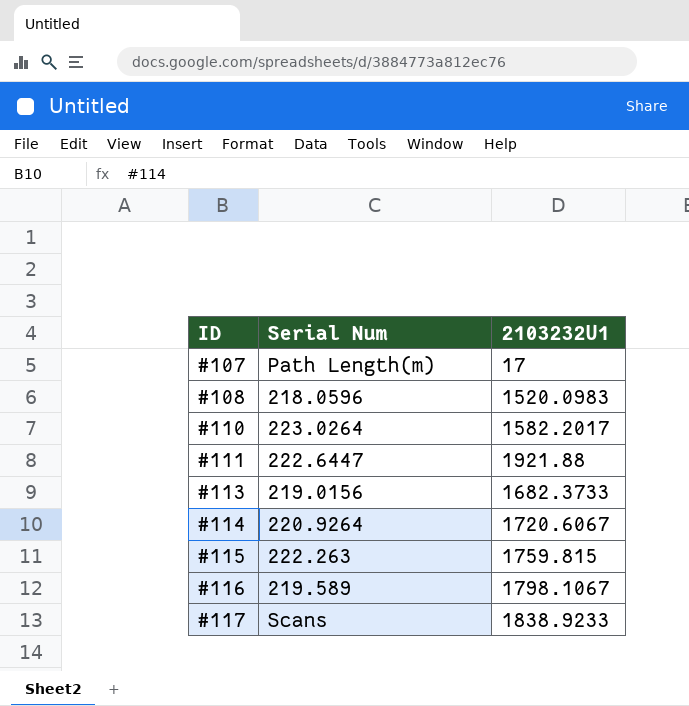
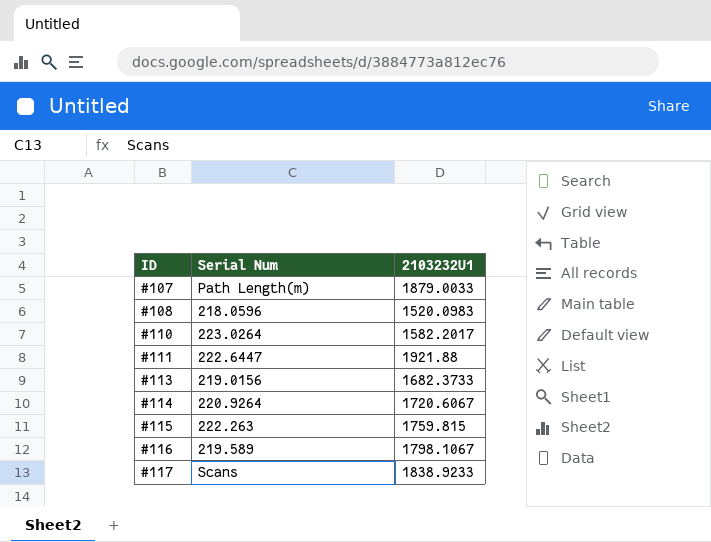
#107 | 2103232U1: 17 -> 1879.0033

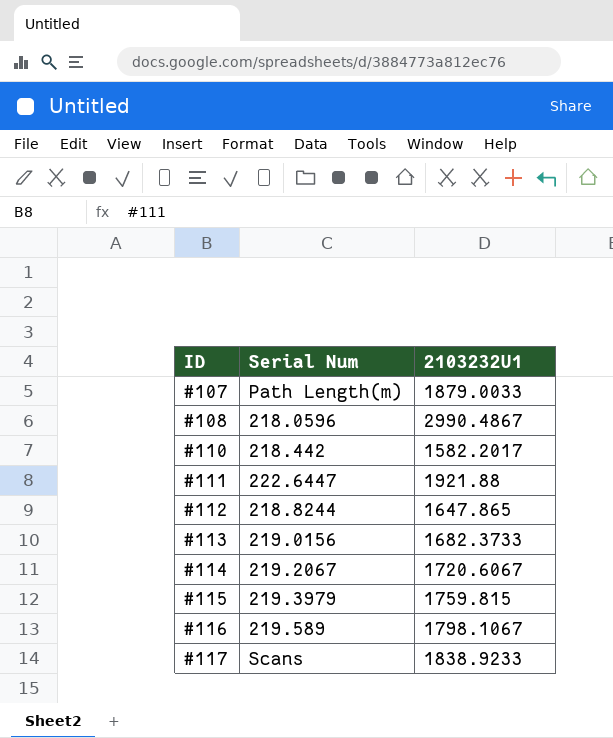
#108 | 2103232U1: 1520.0983 -> 2990.4867
#110 | Serial Num: 223.0264 -> 218.442
row #112: none -> 218.8244 | 1647.865
#114 | Serial Num: 220.9264 -> 219.2067
#115 | Serial Num: 222.263 -> 219.3979

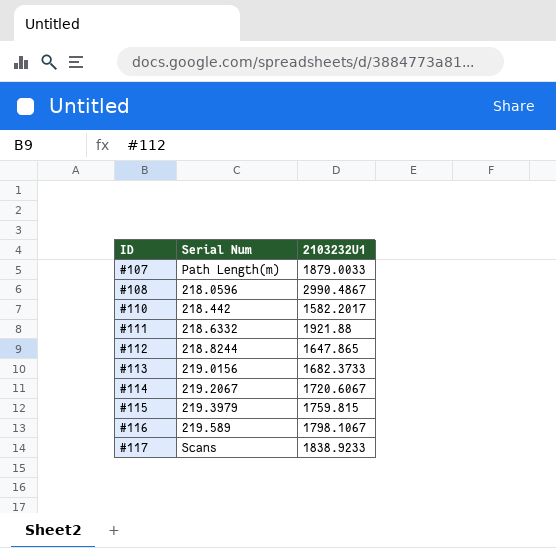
#111 | Serial Num: 222.6447 -> 218.6332

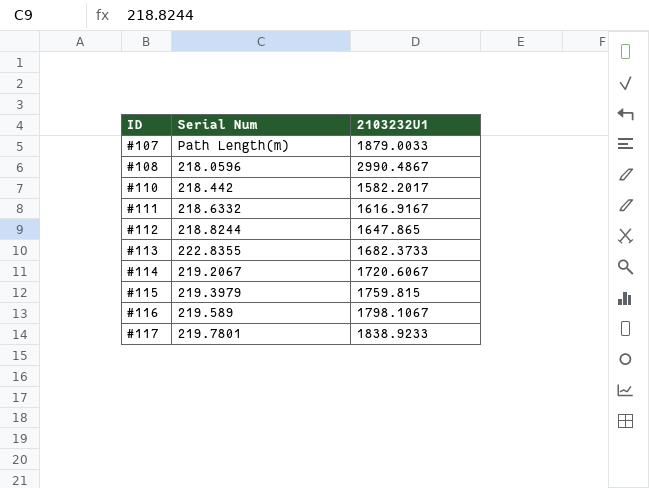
#111 | 2103232U1: 1921.88 -> 1616.9167
#113 | Serial Num: 219.0156 -> 222.8355
#117 | Serial Num: Scans -> 219.7801

